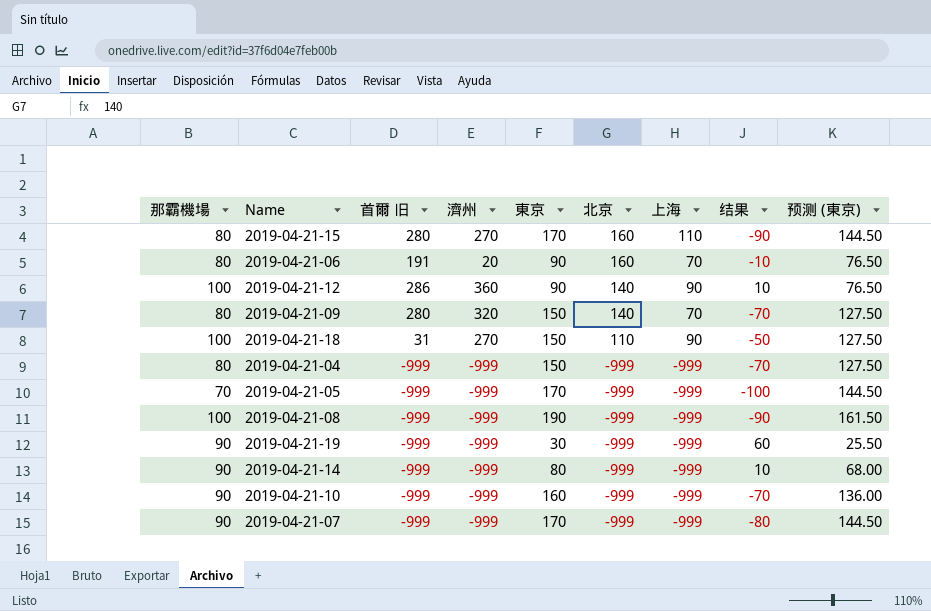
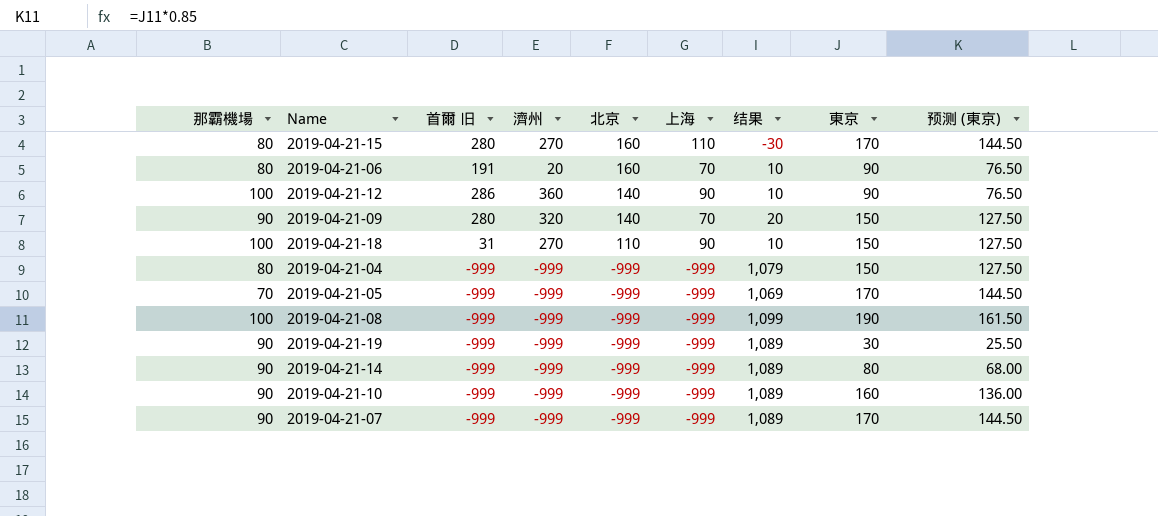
column 结果 | formula: [那霸機場] - [東京] -> [那霸機場] - [上海]
column 東京 | position: 5 -> 8
2019-04-21-09 | 那霸機場: 80 -> 90

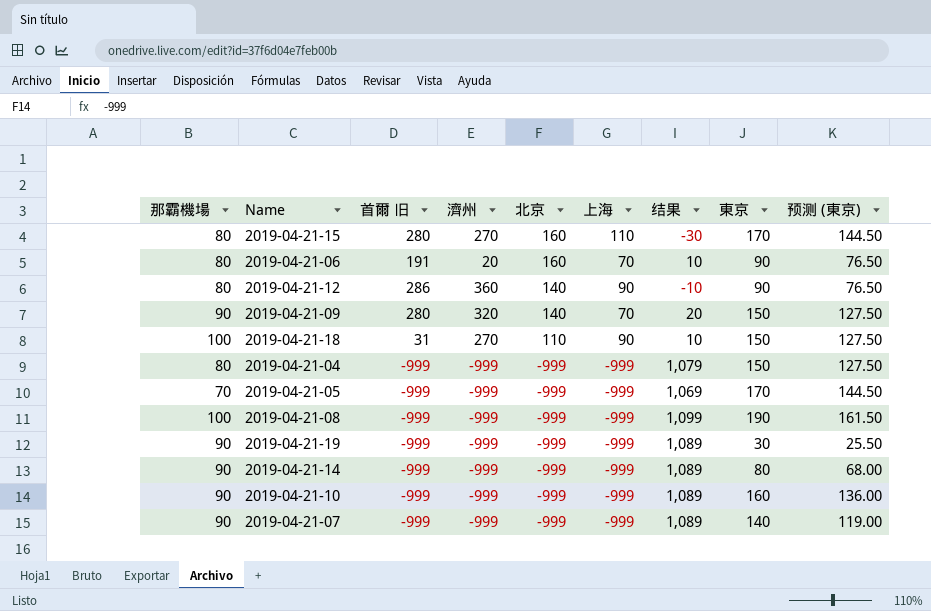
2019-04-21-12 | 那霸機場: 100 -> 80
2019-04-21-12 | 结果: 10 -> -10
2019-04-21-07 | 東京: 170 -> 140
2019-04-21-07 | 预测 (東京): 144.50 -> 119.00

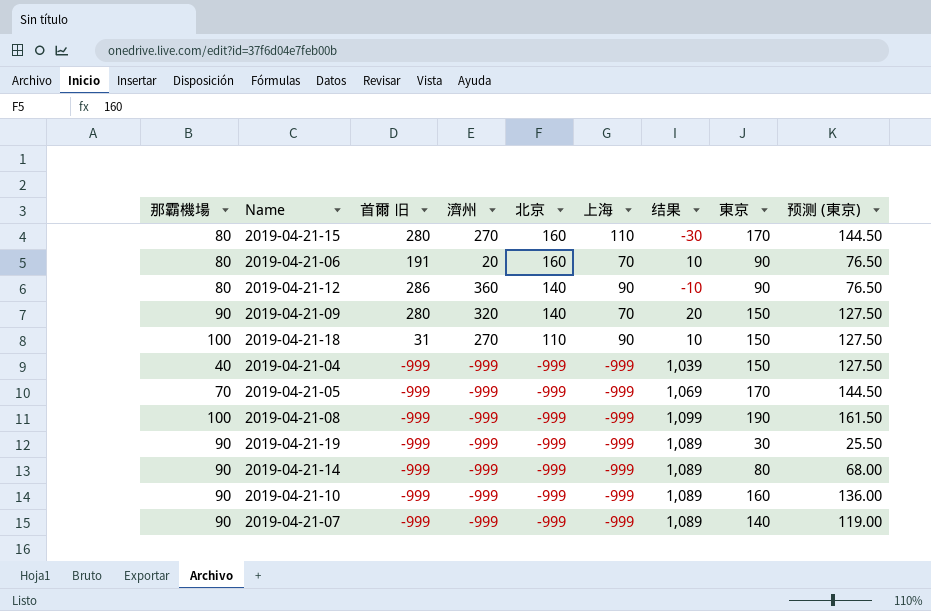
2019-04-21-04 | 那霸機場: 80 -> 40
2019-04-21-04 | 结果: 1,079 -> 1,039

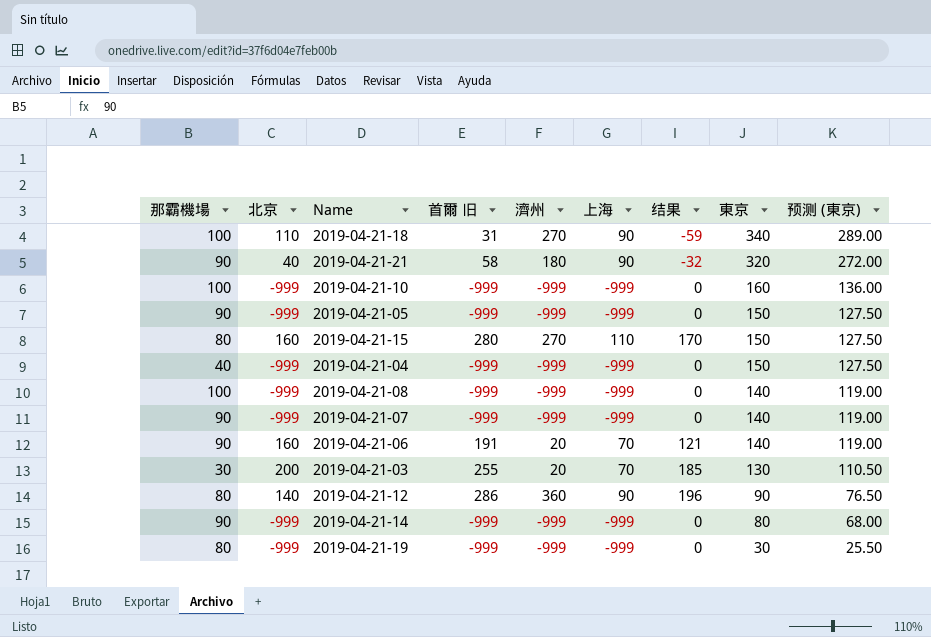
row order: 北京 descending -> 東京 descending
column 北京 | position: 5 -> 2
column 结果 | formula: [那霸機場] - [上海] -> [首爾 旧] - [上海]
row 2019-04-21-09: 90 | 280 | 320 | 140 | 70 | 20 | 150 | 127.50 -> none
2019-04-21-18 | 東京: 150 -> 340
2019-04-21-18 | 预测 (東京): 127.50 -> 289.00
row 2019-04-21-21: none -> 90 | 40 | 58 | 180 | 90 | -32 | 320 | 272.00
2019-04-21-10 | 那霸機場: 90 -> 100
2019-04-21-05 | 那霸機場: 70 -> 90
2019-04-21-05 | 東京: 170 -> 150
2019-04-21-05 | 预测 (東京): 144.50 -> 127.50
2019-04-21-15 | 東京: 170 -> 150
2019-04-21-15 | 预测 (東京): 144.50 -> 127.50
2019-04-21-08 | 東京: 190 -> 140
2019-04-21-08 | 预测 (東京): 161.50 -> 119.00
2019-04-21-06 | 那霸機場: 80 -> 90
2019-04-21-06 | 東京: 90 -> 140
2019-04-21-06 | 预测 (東京): 76.50 -> 119.00
row 2019-04-21-03: none -> 30 | 200 | 255 | 20 | 70 | 185 | 130 | 110.50
2019-04-21-19 | 那霸機場: 90 -> 80

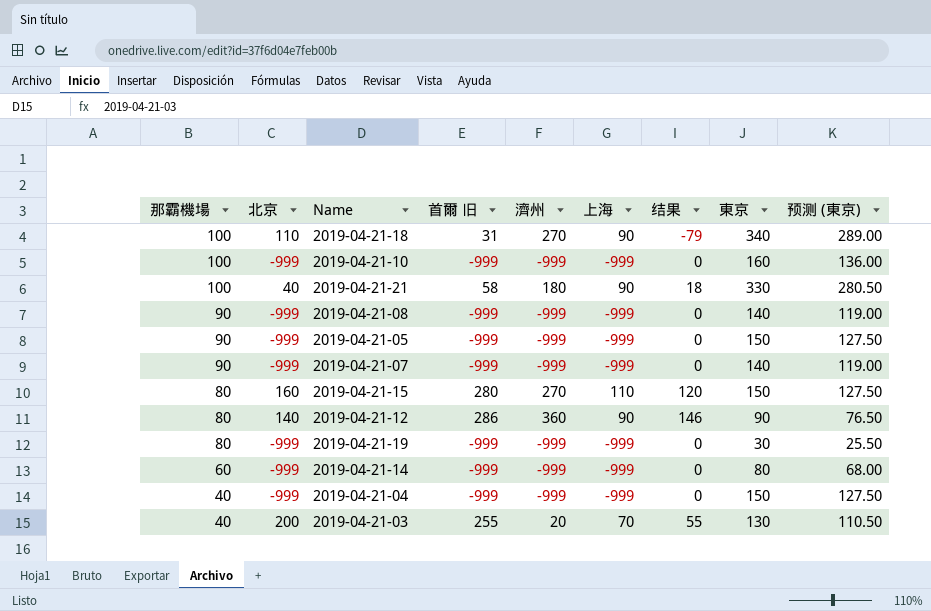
row order: 東京 descending -> 那霸機場 descending
column 结果 | formula: [首爾 旧] - [上海] -> [首爾 旧] - [北京]
row 2019-04-21-06: 90 | 160 | 191 | 20 | 70 | 121 | 140 | 119.00 -> none
2019-04-21-21 | 那霸機場: 90 -> 100
2019-04-21-21 | 東京: 320 -> 330
2019-04-21-21 | 预测 (東京): 272.00 -> 280.50
2019-04-21-08 | 那霸機場: 100 -> 90
2019-04-21-14 | 那霸機場: 90 -> 60
2019-04-21-03 | 那霸機場: 30 -> 40

